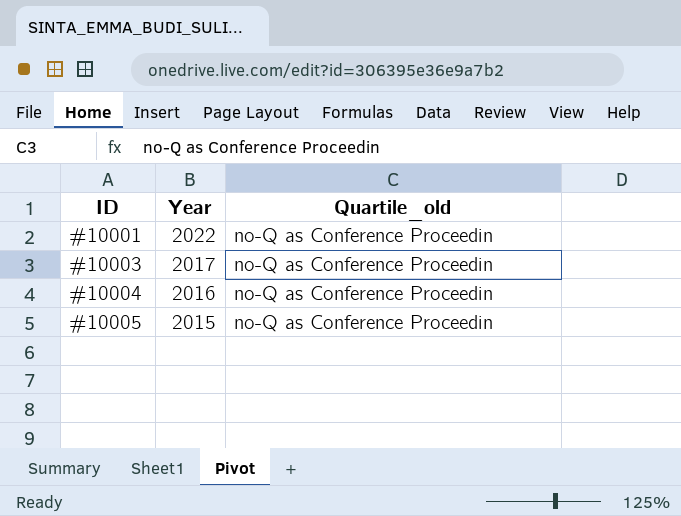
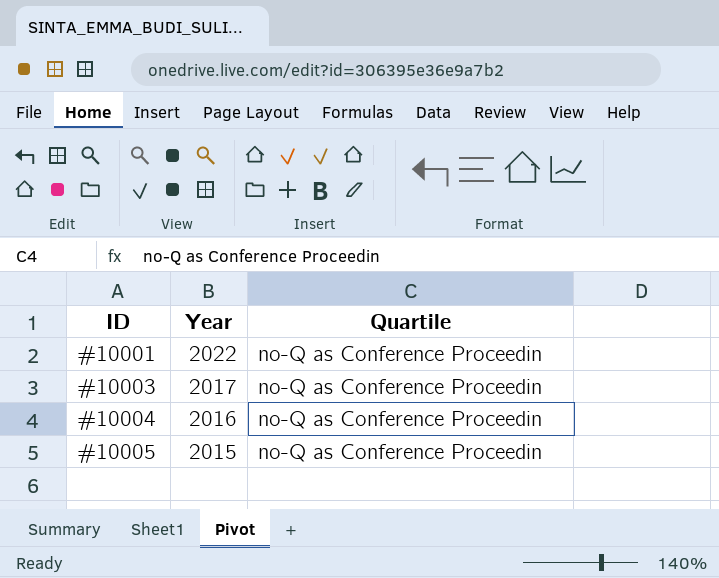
column name: Quartile_old -> Quartile

